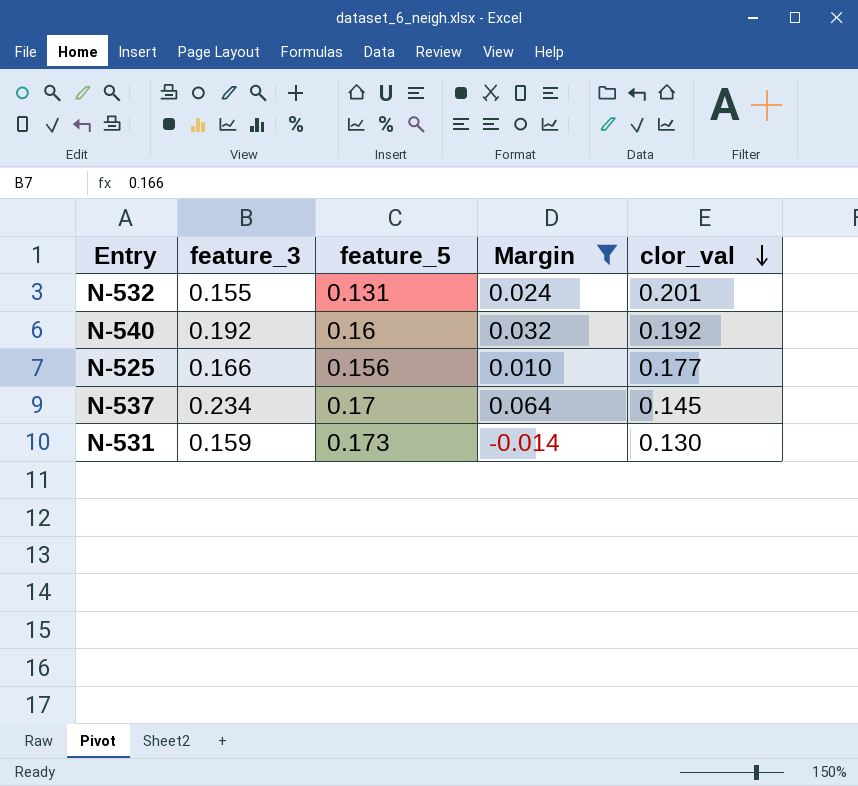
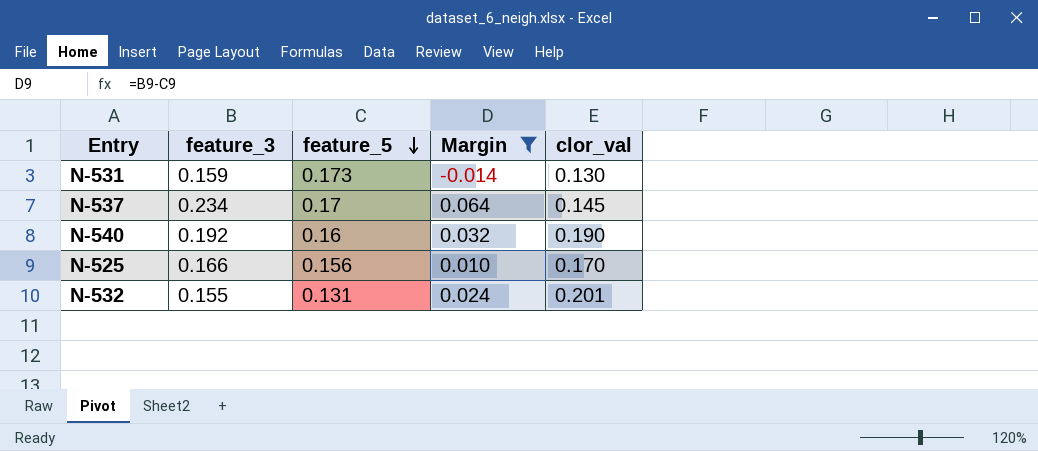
row order: clor_val descending -> feature_5 descending
N-540 | clor_val: 0.192 -> 0.190
N-525 | clor_val: 0.177 -> 0.170

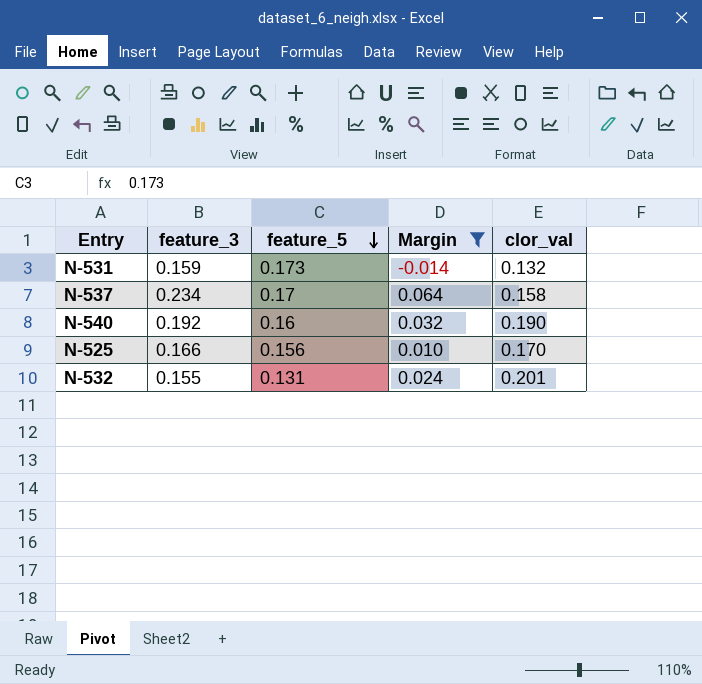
N-531 | clor_val: 0.130 -> 0.132
N-537 | clor_val: 0.145 -> 0.158

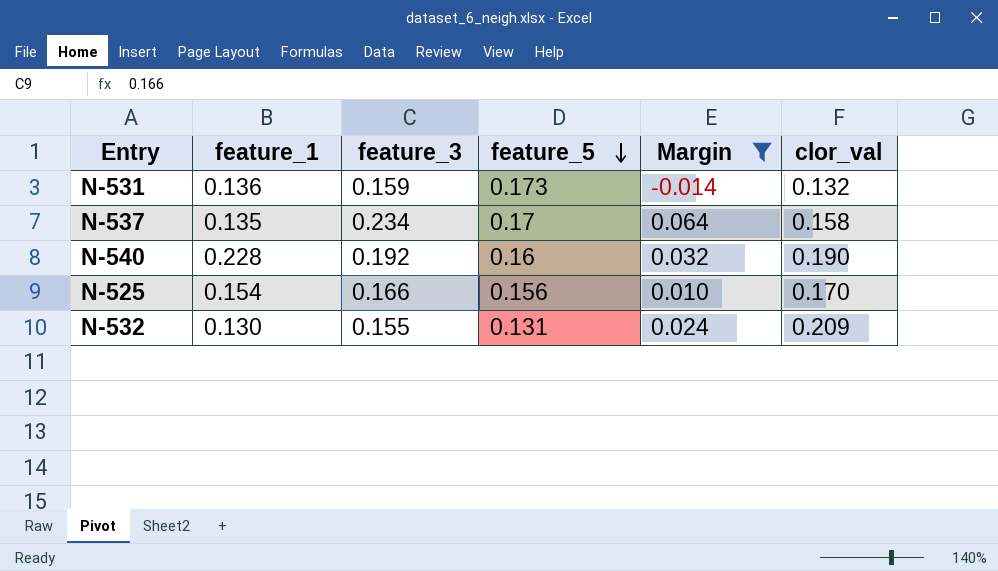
column feature_1 | position: none -> 2
N-532 | clor_val: 0.201 -> 0.209

